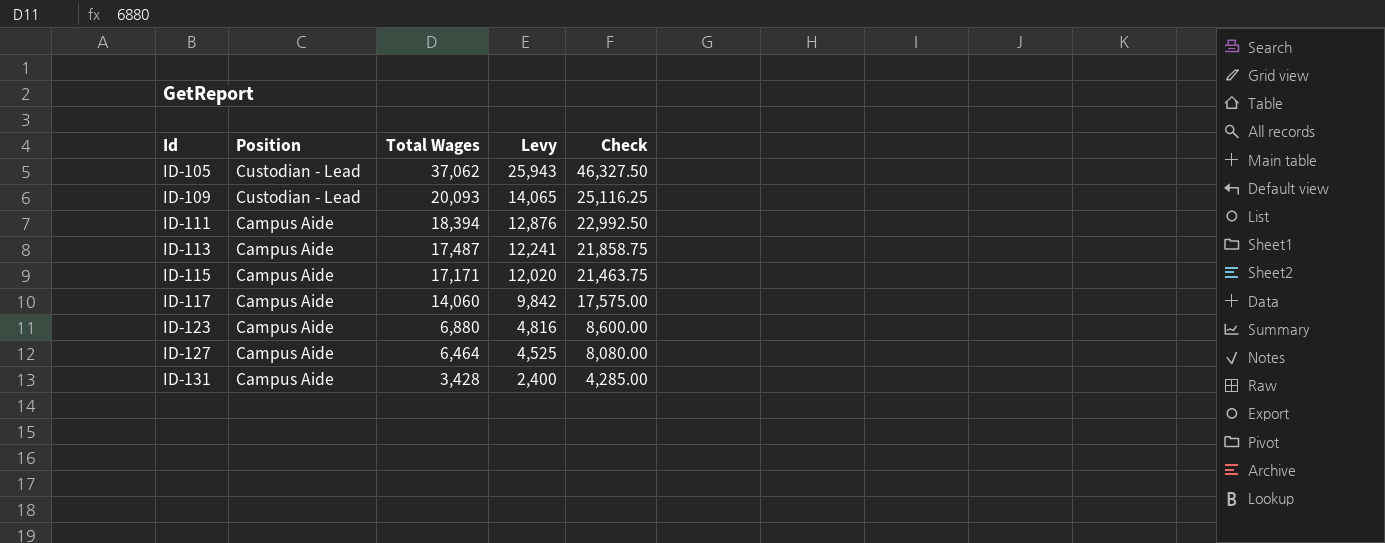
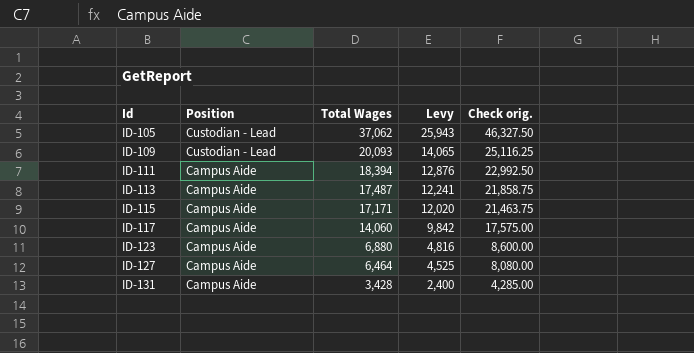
column name: Check -> Check orig.

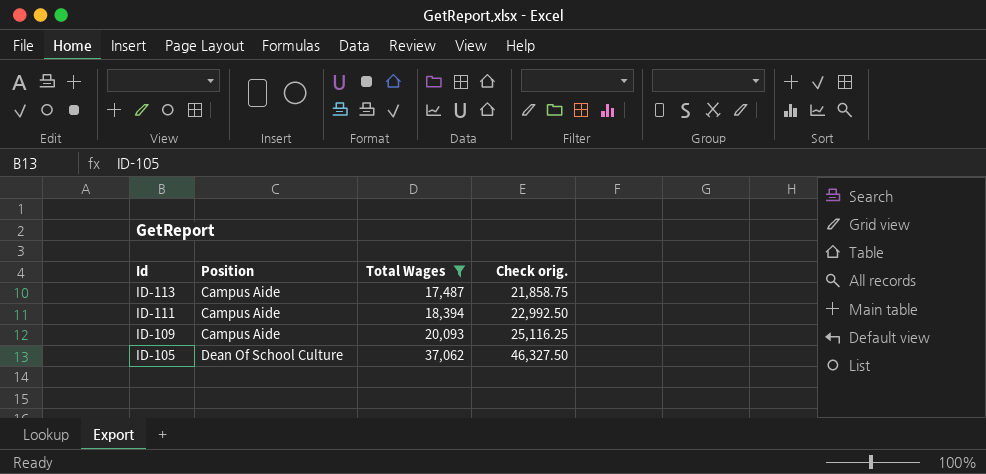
filter: none -> Total Wages >= 17,487
row order: Id ascending -> Id descending
column Levy | formula: [Total Wages] * 0.7 -> none
ID-109 | Position: Custodian - Lead -> Campus Aide
ID-105 | Position: Custodian - Lead -> Dean Of School Culture

